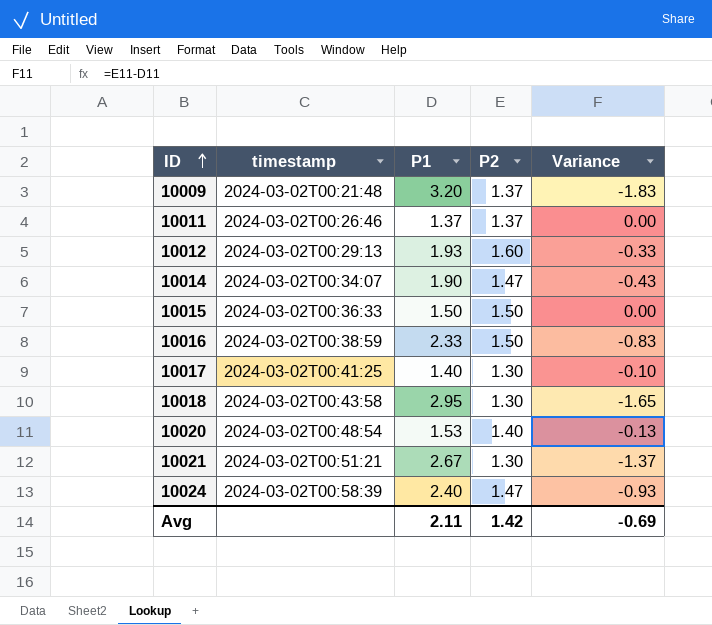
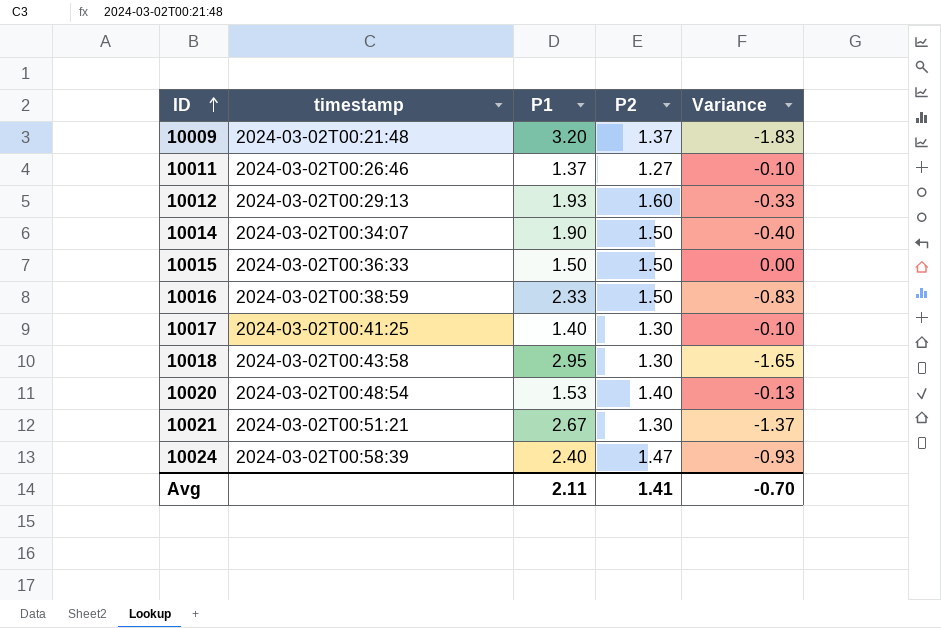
10011 | P2: 1.37 -> 1.27
10011 | Variance: 0.00 -> -0.10
10014 | P2: 1.47 -> 1.50
10014 | Variance: -0.43 -> -0.40
Avg | P2: 1.42 -> 1.41
Avg | Variance: -0.69 -> -0.70

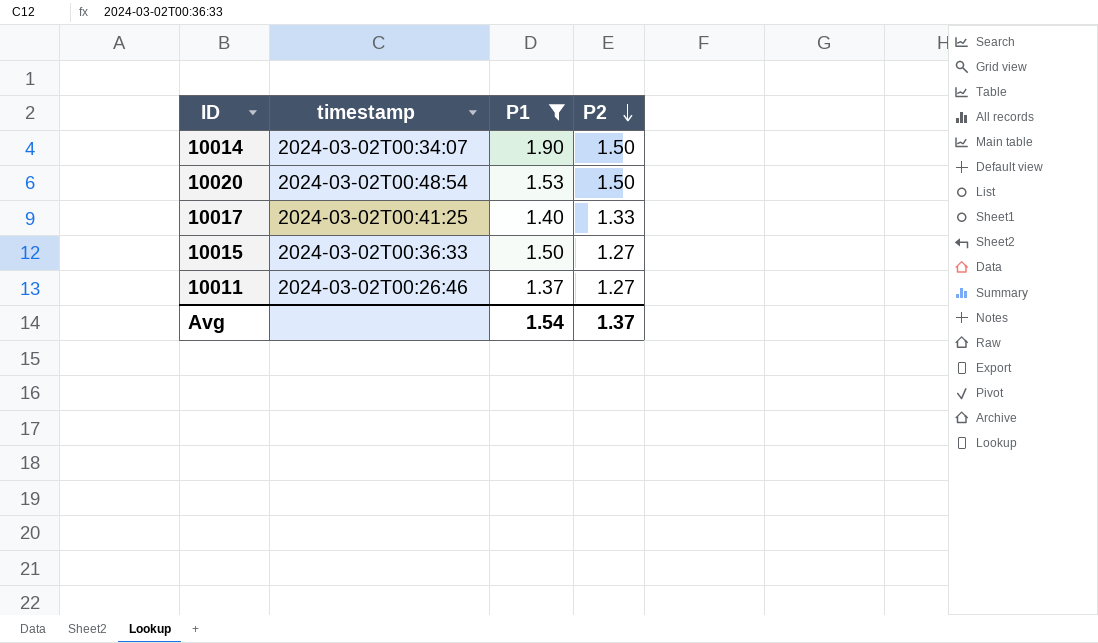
filter: none -> P1 <= 1.90
row order: ID ascending -> P2 descending
column Variance | formula: [P2] - [P1] -> none
10020 | P2: 1.40 -> 1.50
10017 | P2: 1.30 -> 1.33
10015 | P2: 1.50 -> 1.27
Avg | P1: 2.11 -> 1.54
Avg | P2: 1.41 -> 1.37

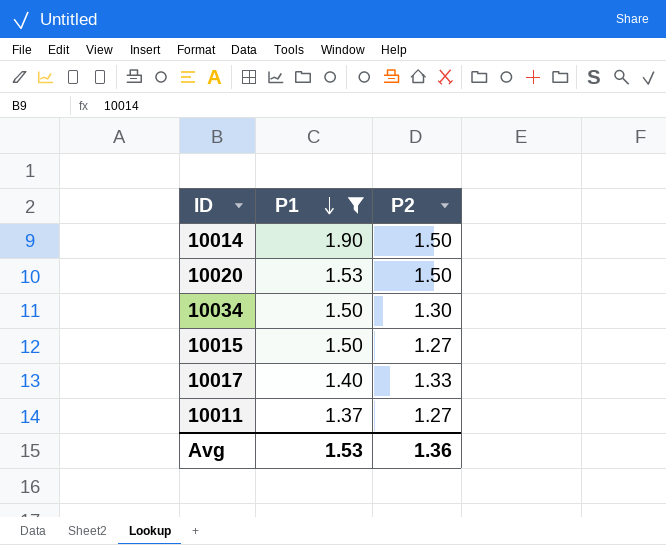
row order: P2 descending -> P1 descending
column timestamp | position: 2 -> none
row 10034: none -> 1.50 | 1.30
Avg | P1: 1.54 -> 1.53
Avg | P2: 1.37 -> 1.36

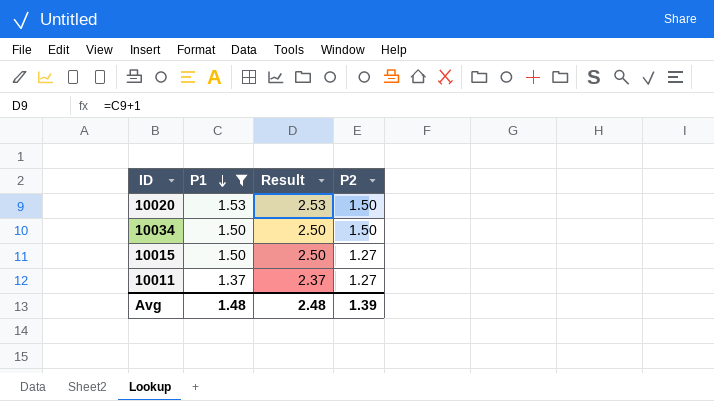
column Result | formula: none -> [P1] + 1
row 10014: 1.90 | 1.50 -> none
row 10017: 1.40 | 1.33 -> none
10034 | P2: 1.30 -> 1.50
Avg | P1: 1.53 -> 1.48
Avg | P2: 1.36 -> 1.39

